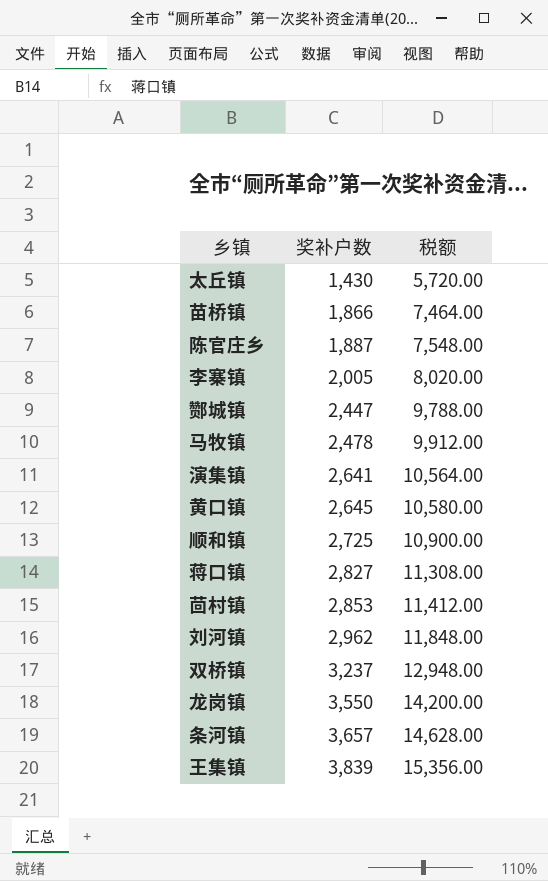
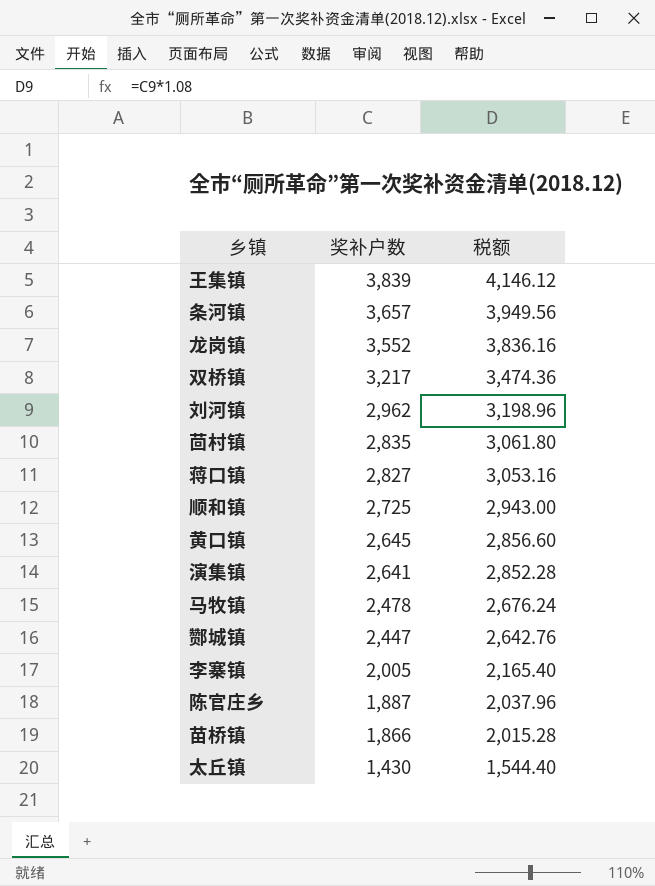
row order: 奖补户数 ascending -> 奖补户数 descending
column 税额 | formula: [奖补户数] * 4 -> [奖补户数] * 1.08
龙岗镇 | 奖补户数: 3,550 -> 3,552
双桥镇 | 奖补户数: 3,237 -> 3,217
茴村镇 | 奖补户数: 2,853 -> 2,835

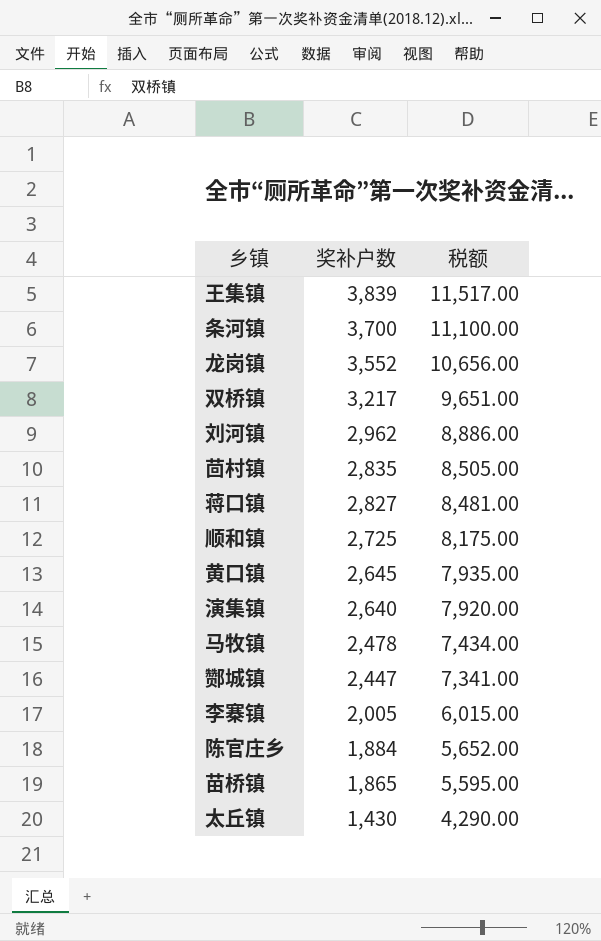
column 税额 | formula: [奖补户数] * 1.08 -> [奖补户数] * 3
条河镇 | 奖补户数: 3,657 -> 3,700
演集镇 | 奖补户数: 2,641 -> 2,640
陈官庄乡 | 奖补户数: 1,887 -> 1,884
苗桥镇 | 奖补户数: 1,866 -> 1,865

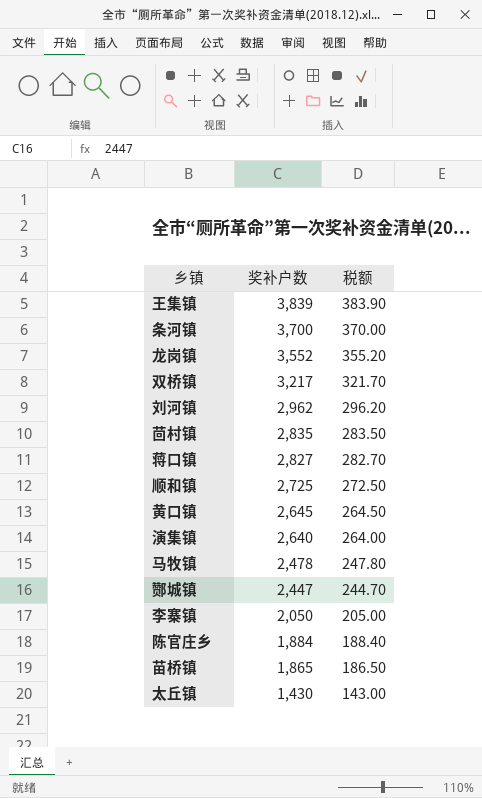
column 税额 | formula: [奖补户数] * 3 -> [奖补户数] * 0.1
李寨镇 | 奖补户数: 2,005 -> 2,050

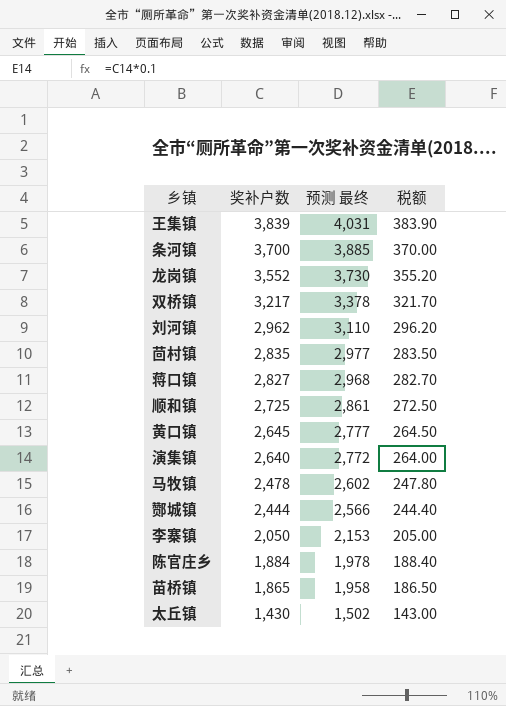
column 预测 最终 | formula: none -> [奖补户数] * 1.05
酂城镇 | 奖补户数: 2,447 -> 2,444
酂城镇 | 税额: 244.70 -> 244.40

